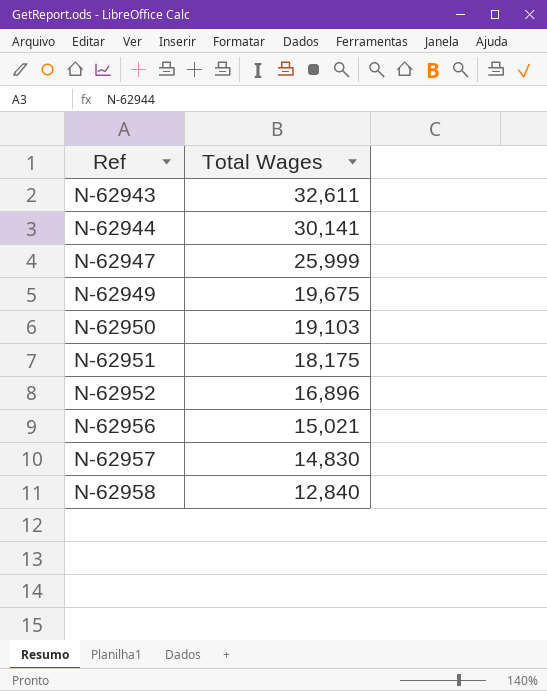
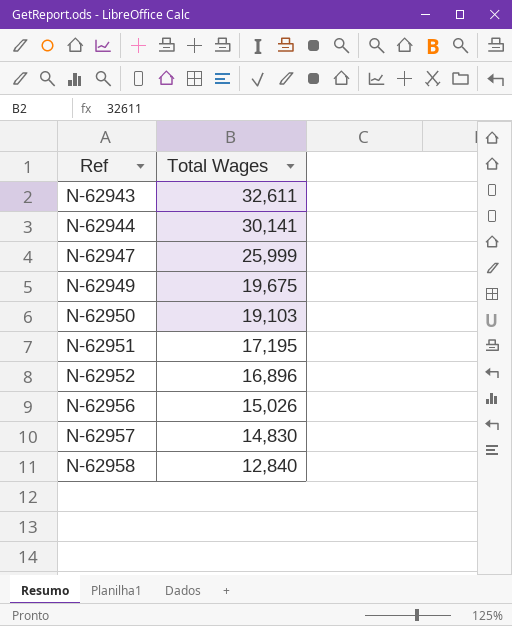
N-62951 | Total Wages: 18,175 -> 17,195
N-62956 | Total Wages: 15,021 -> 15,026

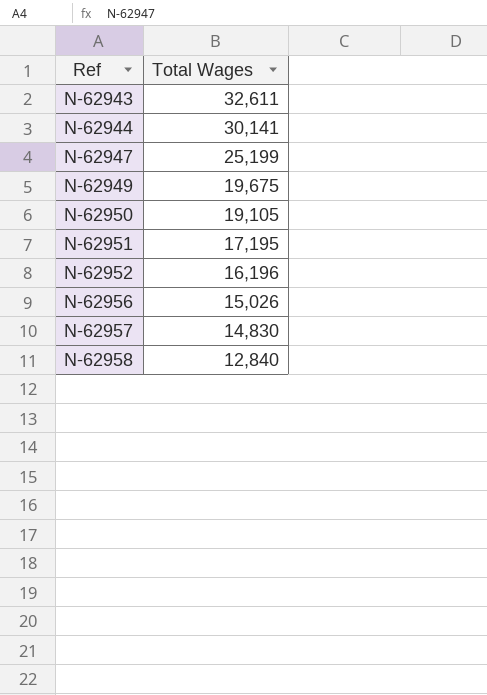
N-62947 | Total Wages: 25,999 -> 25,199
N-62950 | Total Wages: 19,103 -> 19,105
N-62952 | Total Wages: 16,896 -> 16,196

